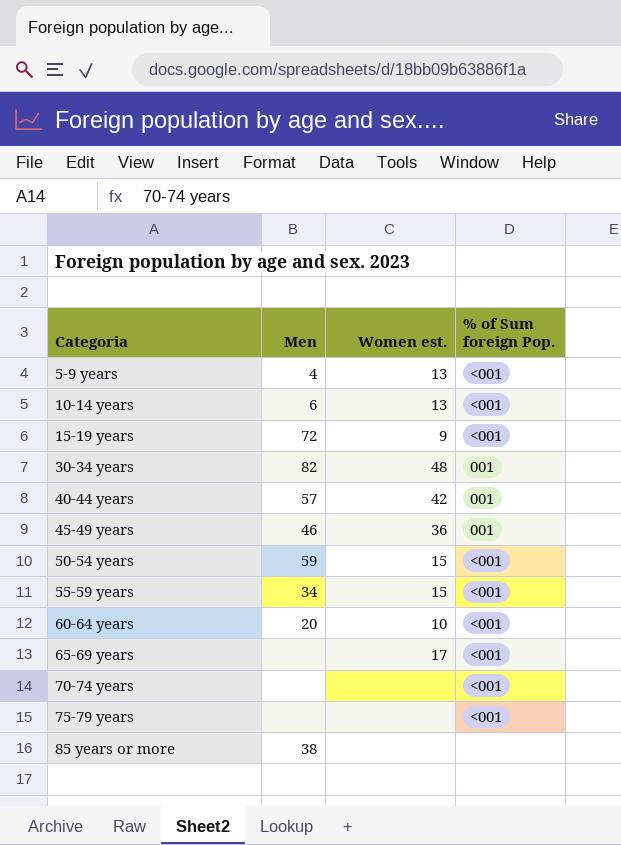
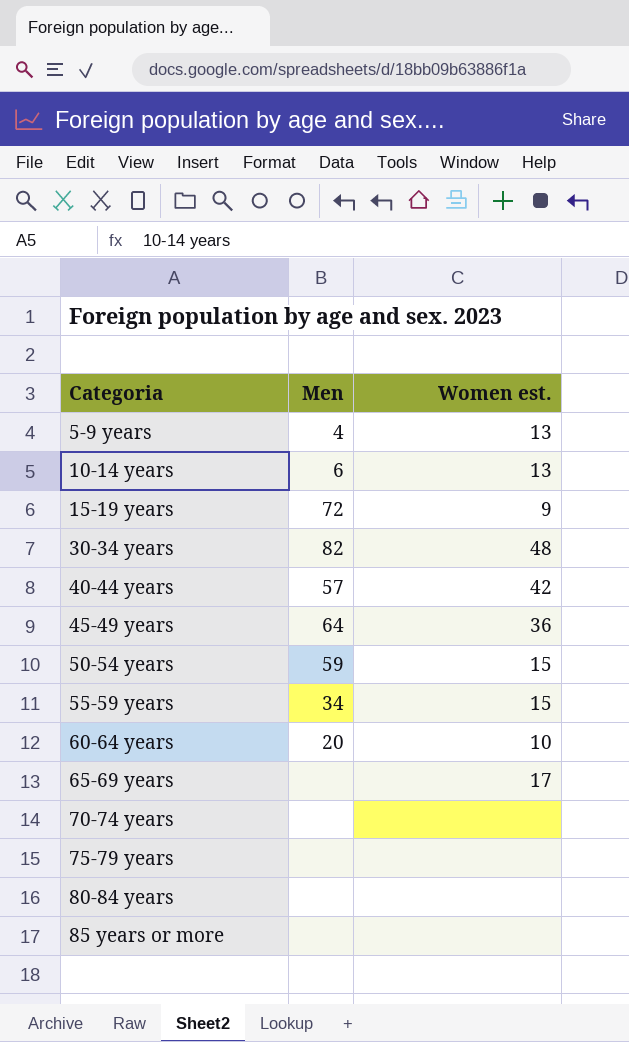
column % of Sum foreign Pop. | position: 4 -> none
45-49 years | Men: 46 -> 64
row 80-84 years: none -> none | none
85 years or more | Men: 38 -> none

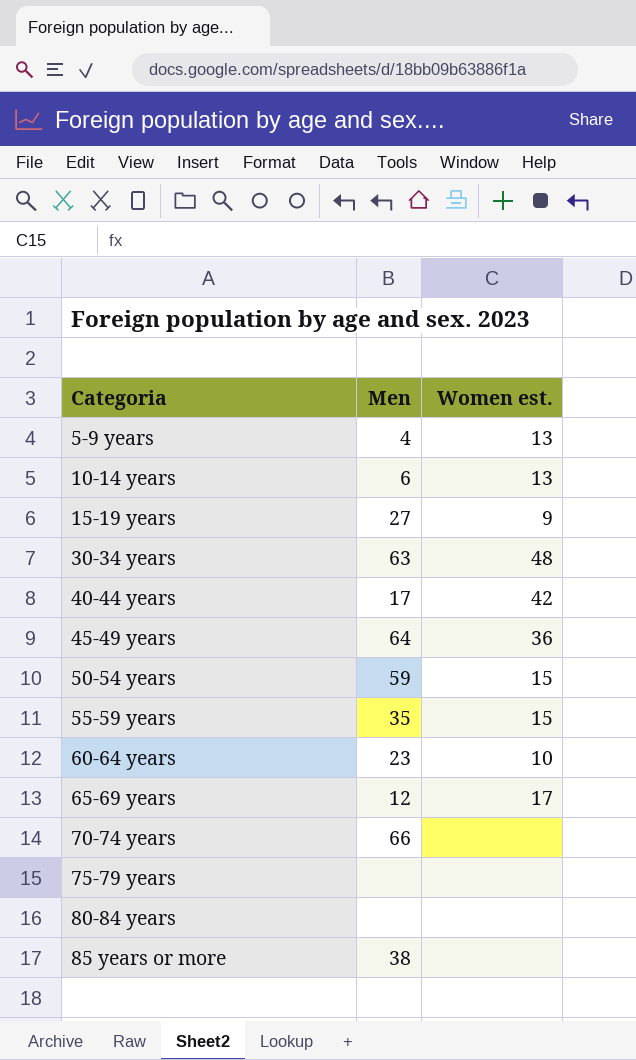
15-19 years | Men: 72 -> 27
30-34 years | Men: 82 -> 63
40-44 years | Men: 57 -> 17
55-59 years | Men: 34 -> 35
60-64 years | Men: 20 -> 23
65-69 years | Men: none -> 12
70-74 years | Men: none -> 66
85 years or more | Men: none -> 38

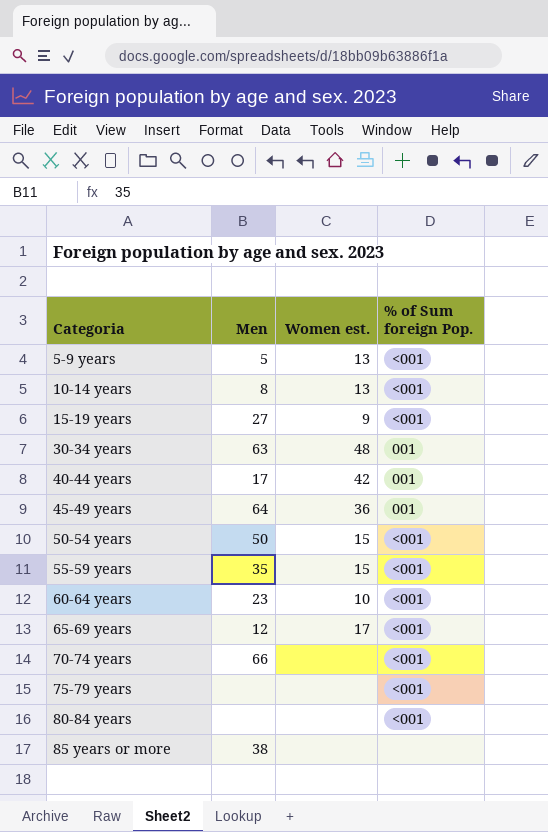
column % of Sum foreign Pop. | position: none -> 4
5-9 years | Men: 4 -> 5
10-14 years | Men: 6 -> 8
50-54 years | Men: 59 -> 50

